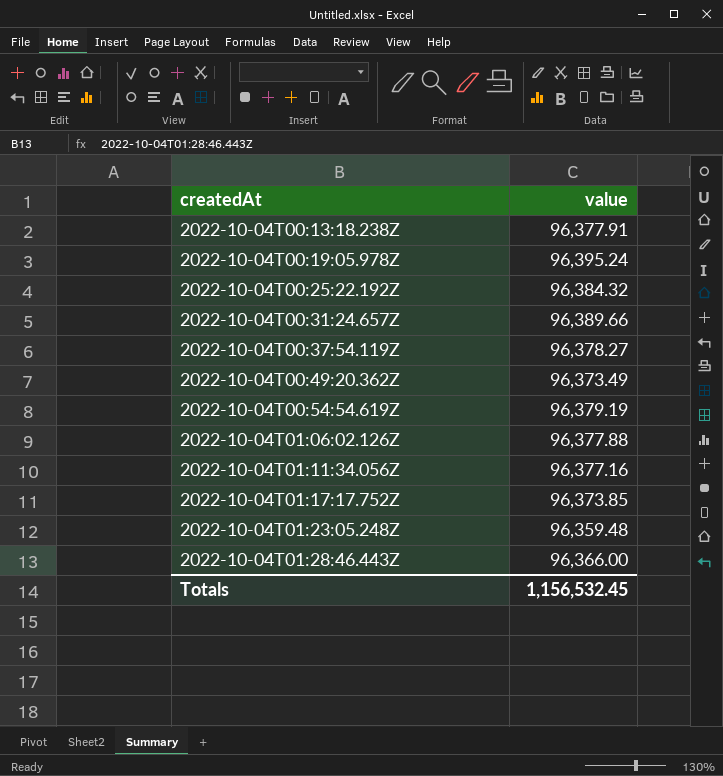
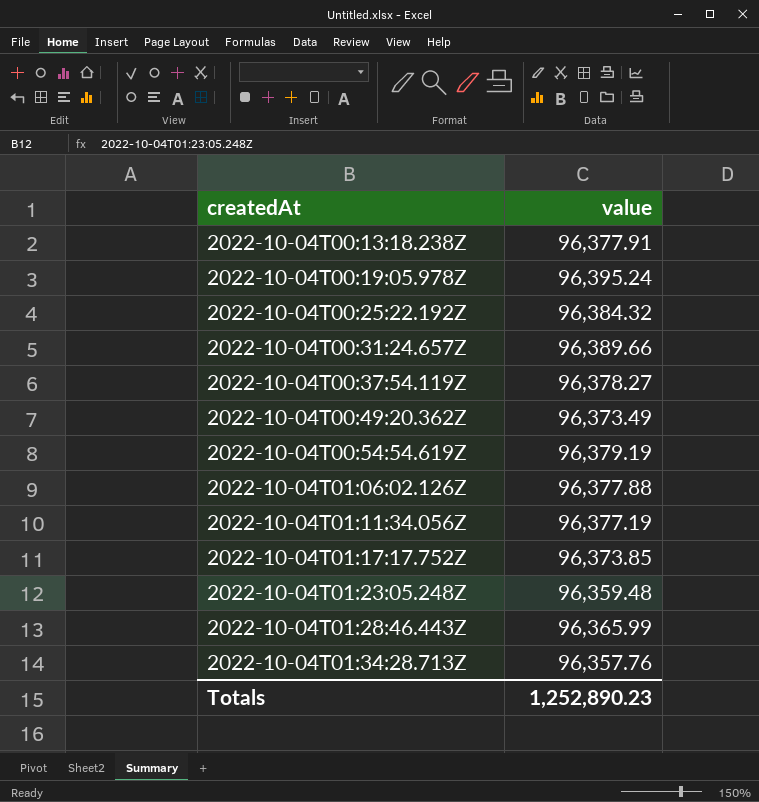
2022-10-04T01:11:34.056Z | value: 96,377.16 -> 96,377.19
2022-10-04T01:28:46.443Z | value: 96,366.00 -> 96,365.99
row 2022-10-04T01:34:28.713Z: none -> 96,357.76
Totals | value: 1,156,532.45 -> 1,252,890.23

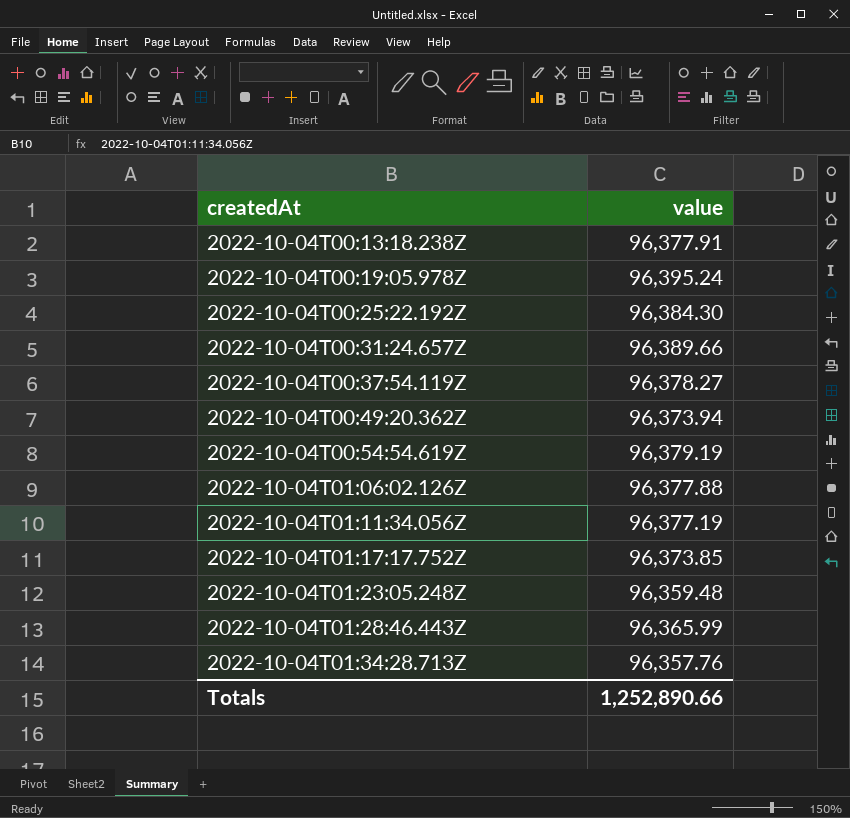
2022-10-04T00:25:22.192Z | value: 96,384.32 -> 96,384.30
2022-10-04T00:49:20.362Z | value: 96,373.49 -> 96,373.94
Totals | value: 1,252,890.23 -> 1,252,890.66

